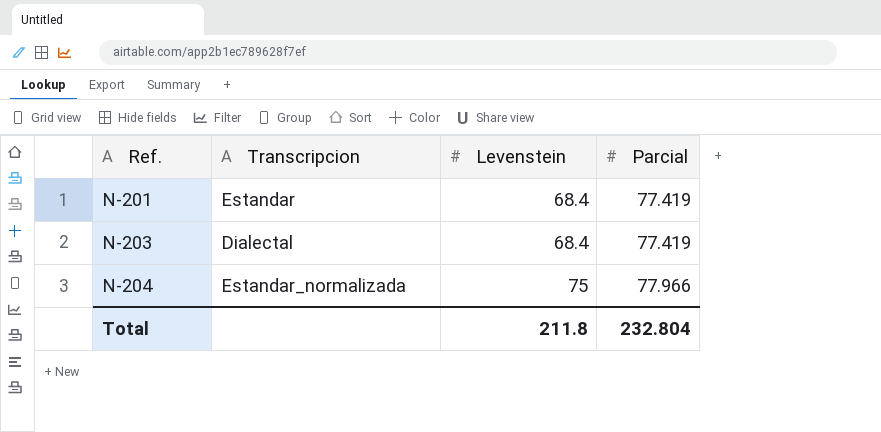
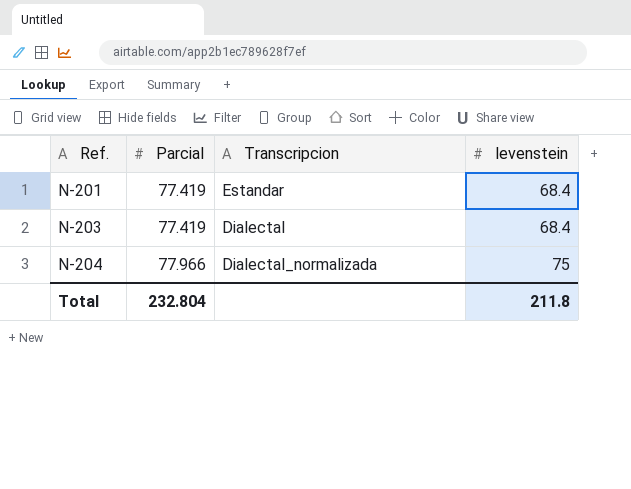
column Parcial | position: 4 -> 2
column name: Levenstein -> levenstein
N-204 | Transcripcion: Estandar_normalizada -> Dialectal_normalizada

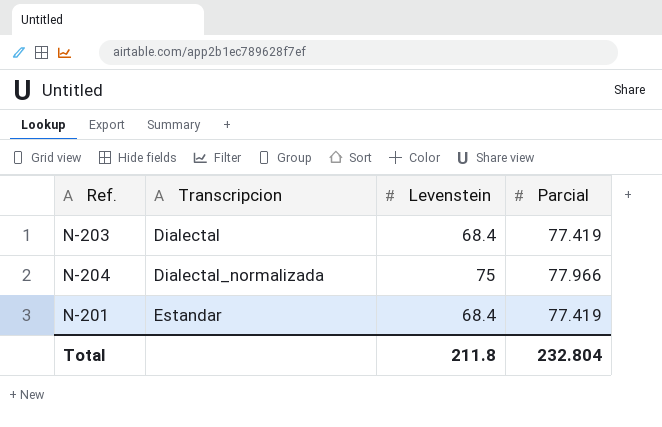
row order: Ref. ascending -> Transcripcion ascending
column name: levenstein -> Levenstein
column Parcial | position: 2 -> 4

